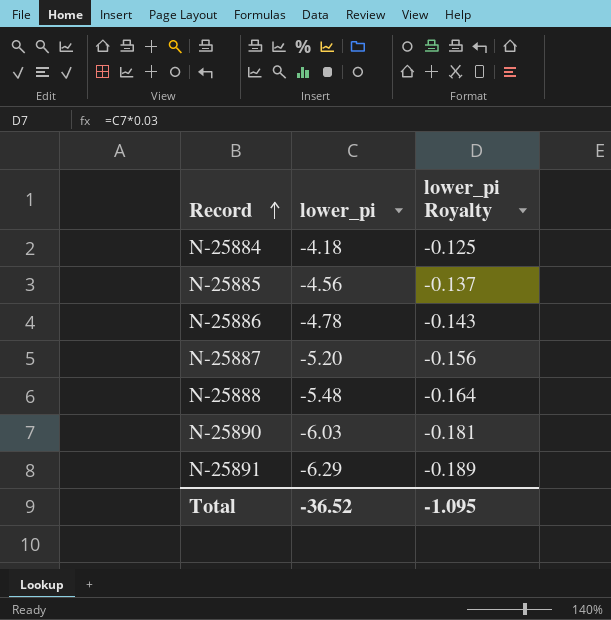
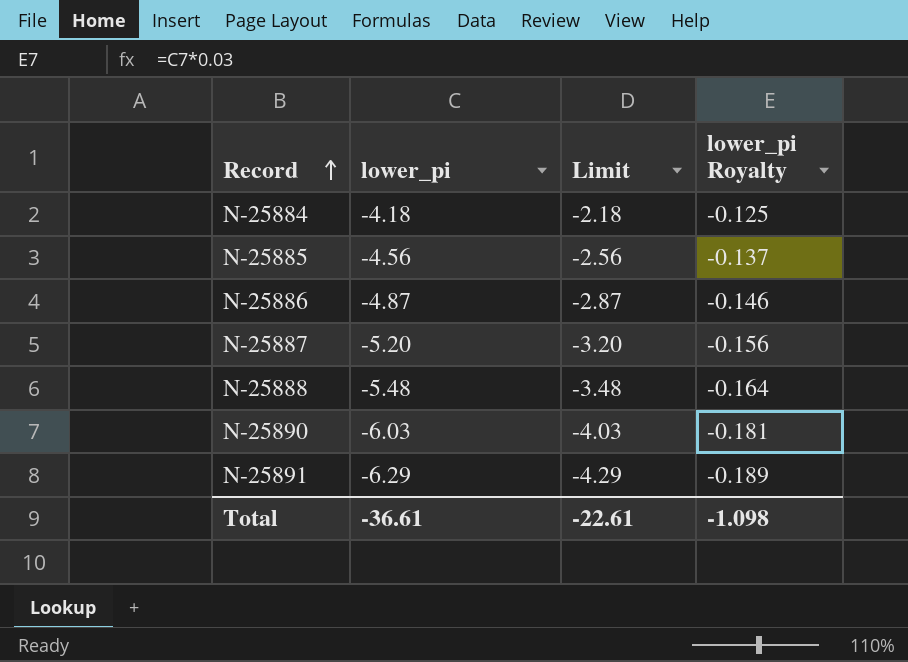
column Limit | formula: none -> [lower_pi] + 2
N-25886 | lower_pi: -4.78 -> -4.87
N-25886 | lower_pi Royalty: -0.143 -> -0.146
Total | lower_pi: -36.52 -> -36.61
Total | lower_pi Royalty: -1.095 -> -1.098

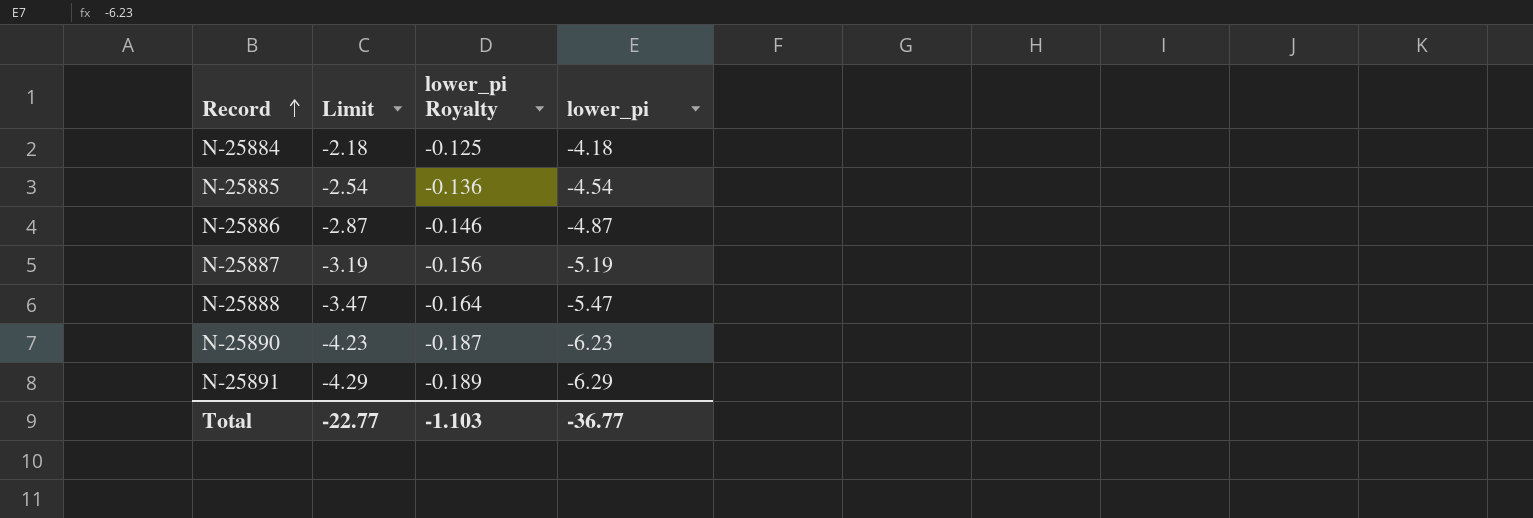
column lower_pi | position: 2 -> 4
N-25885 | Limit: -2.56 -> -2.54
N-25885 | lower_pi Royalty: -0.137 -> -0.136
N-25885 | lower_pi: -4.56 -> -4.54
N-25887 | Limit: -3.20 -> -3.19
N-25887 | lower_pi: -5.20 -> -5.19
N-25888 | Limit: -3.48 -> -3.47
N-25888 | lower_pi: -5.48 -> -5.47
N-25890 | Limit: -4.03 -> -4.23
N-25890 | lower_pi Royalty: -0.181 -> -0.187
N-25890 | lower_pi: -6.03 -> -6.23
Total | Limit: -22.61 -> -22.77
Total | lower_pi Royalty: -1.098 -> -1.103
Total | lower_pi: -36.61 -> -36.77

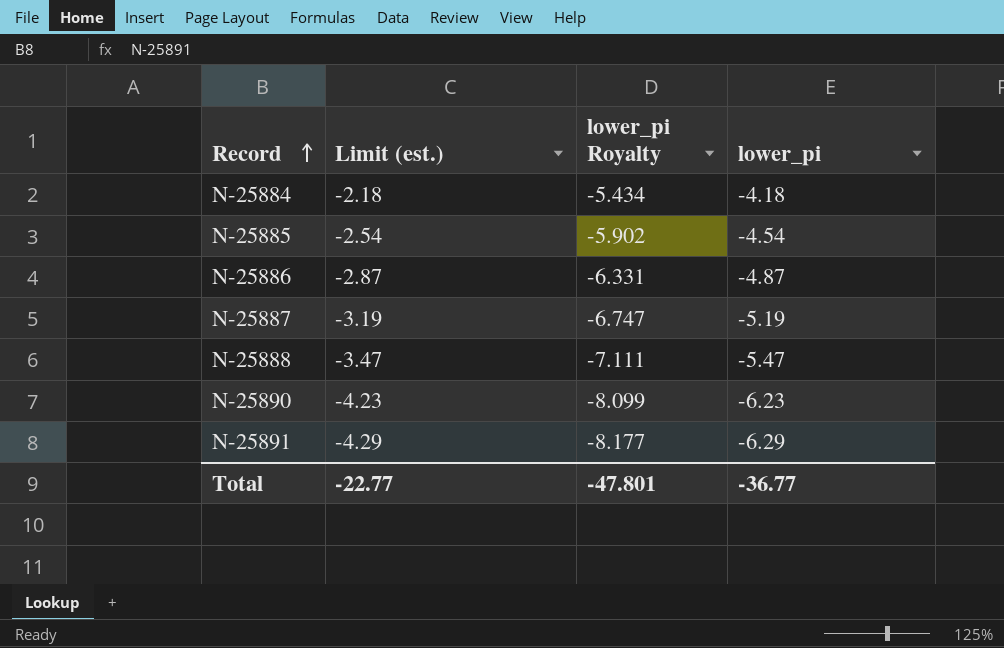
column name: Limit -> Limit (est.)
column lower_pi Royalty | formula: [lower_pi] * 0.03 -> [lower_pi] * 1.3
Total | lower_pi Royalty: -1.103 -> -47.801

